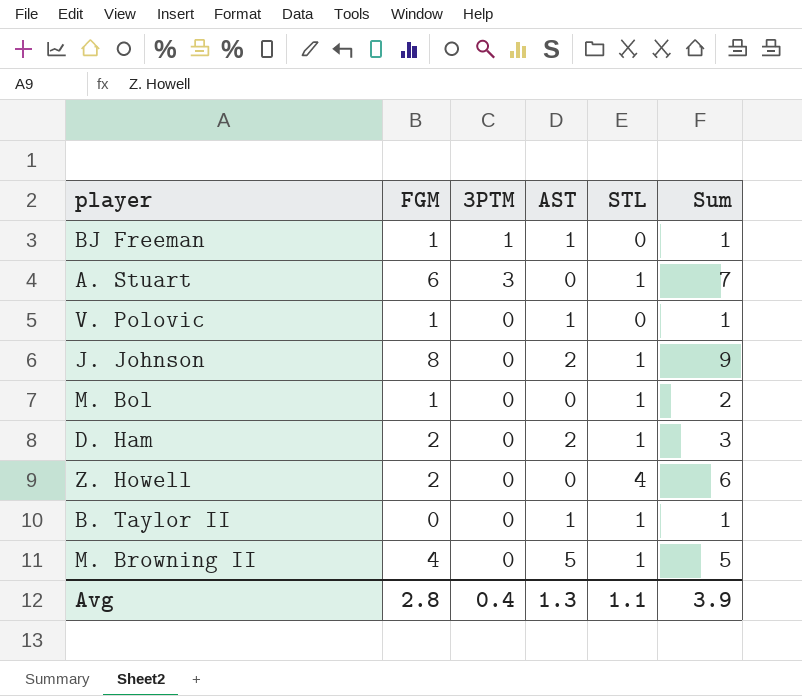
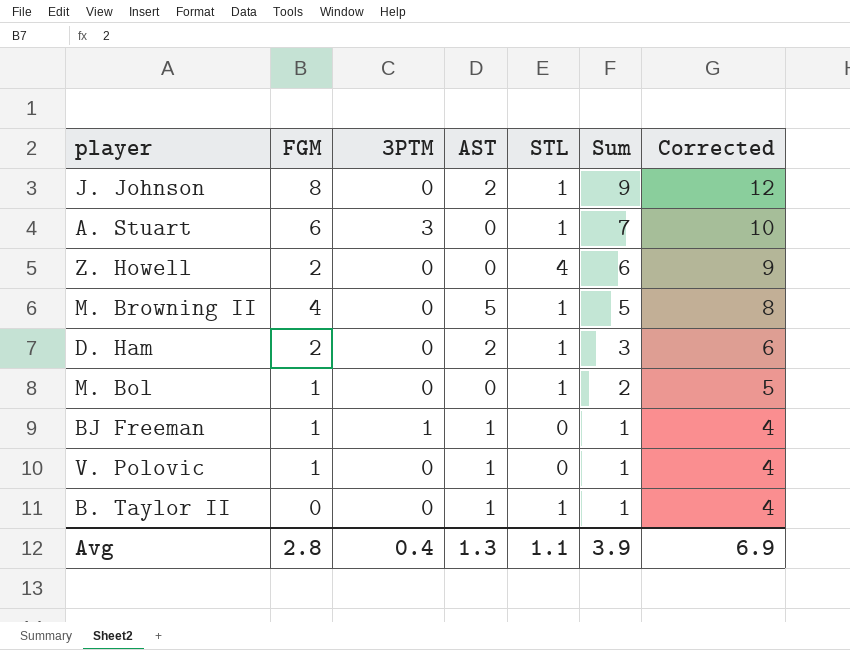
row order: none -> Sum descending
column Corrected | formula: none -> [Sum] + 3

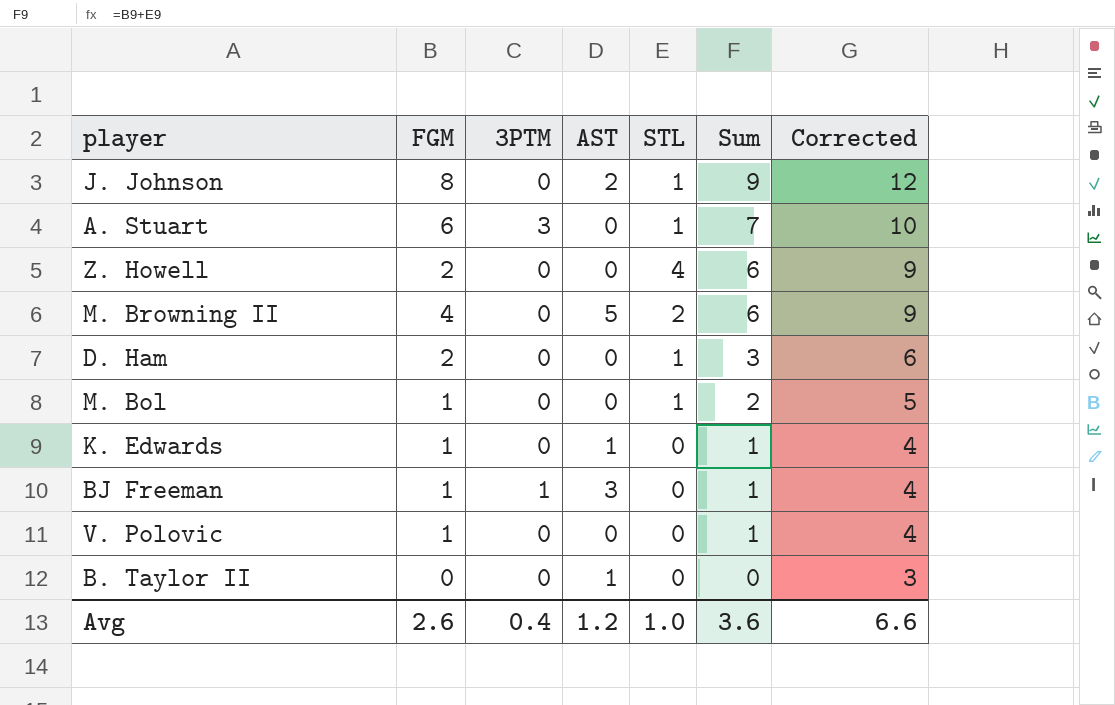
M. Browning II | STL: 1 -> 2
M. Browning II | Sum: 5 -> 6
M. Browning II | Corrected: 8 -> 9
D. Ham | AST: 2 -> 0
row K. Edwards: none -> 1 | 0 | 1 | 0 | 1 | 4
BJ Freeman | AST: 1 -> 3
V. Polovic | AST: 1 -> 0
B. Taylor II | STL: 1 -> 0
B. Taylor II | Sum: 1 -> 0
B. Taylor II | Corrected: 4 -> 3
Avg | FGM: 2.8 -> 2.6
Avg | AST: 1.3 -> 1.2
Avg | STL: 1.1 -> 1.0
Avg | Sum: 3.9 -> 3.6
Avg | Corrected: 6.9 -> 6.6

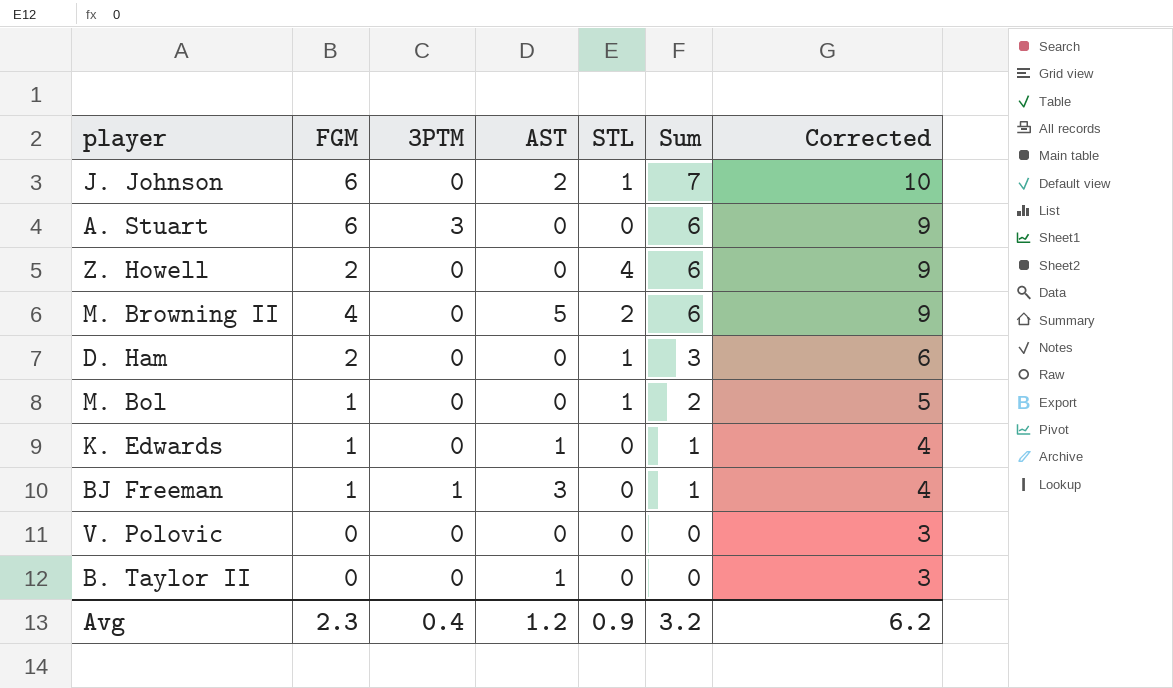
J. Johnson | FGM: 8 -> 6
J. Johnson | Sum: 9 -> 7
J. Johnson | Corrected: 12 -> 10
A. Stuart | STL: 1 -> 0
A. Stuart | Sum: 7 -> 6
A. Stuart | Corrected: 10 -> 9
V. Polovic | FGM: 1 -> 0
V. Polovic | Sum: 1 -> 0
V. Polovic | Corrected: 4 -> 3
Avg | FGM: 2.6 -> 2.3
Avg | STL: 1.0 -> 0.9
Avg | Sum: 3.6 -> 3.2
Avg | Corrected: 6.6 -> 6.2

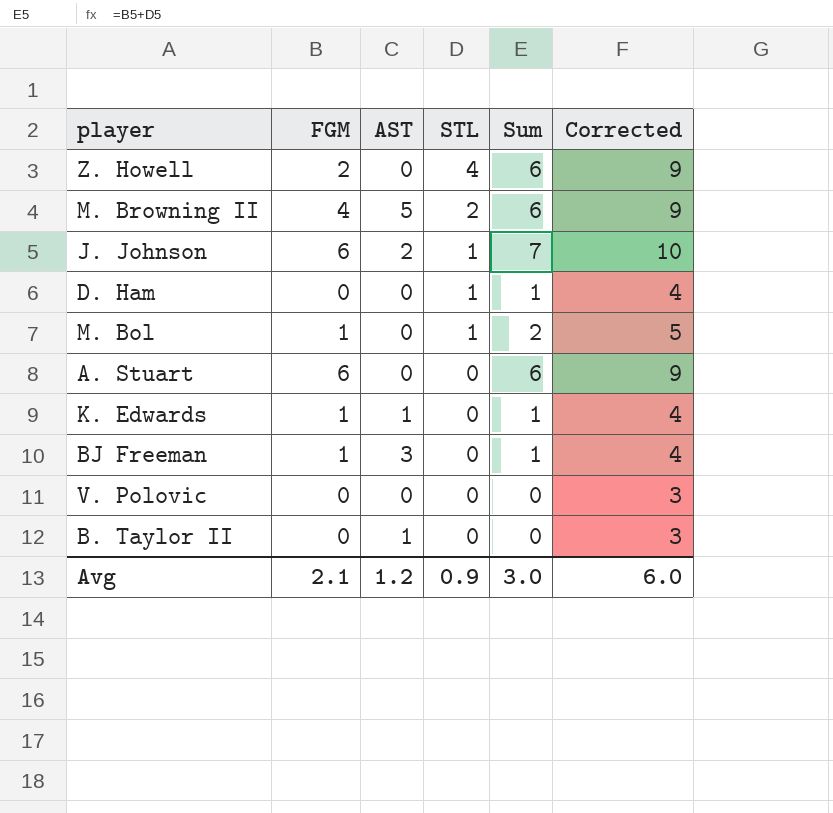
row order: Sum descending -> STL descending
column 3PTM | position: 3 -> none
D. Ham | FGM: 2 -> 0
D. Ham | Sum: 3 -> 1
D. Ham | Corrected: 6 -> 4
Avg | FGM: 2.3 -> 2.1
Avg | Sum: 3.2 -> 3.0
Avg | Corrected: 6.2 -> 6.0

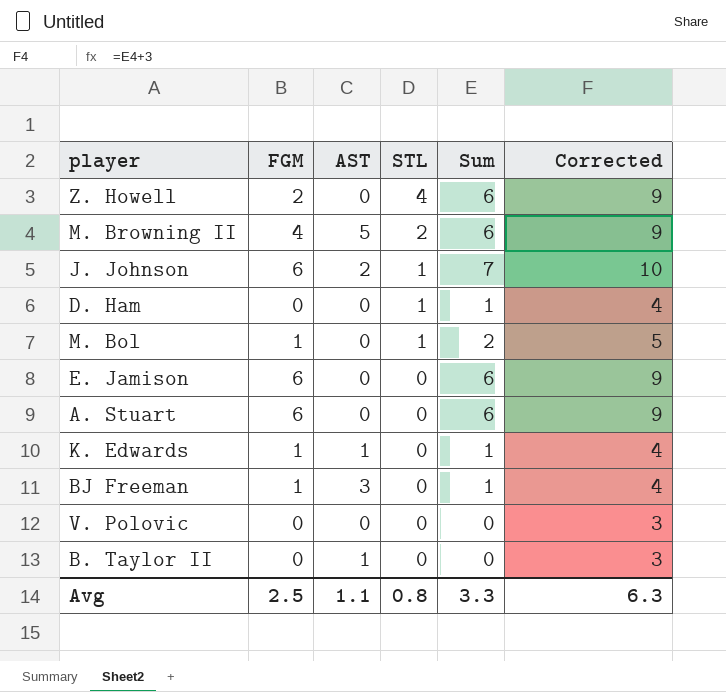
row E. Jamison: none -> 6 | 0 | 0 | 6 | 9
Avg | FGM: 2.1 -> 2.5
Avg | AST: 1.2 -> 1.1
Avg | STL: 0.9 -> 0.8
Avg | Sum: 3.0 -> 3.3
Avg | Corrected: 6.0 -> 6.3

